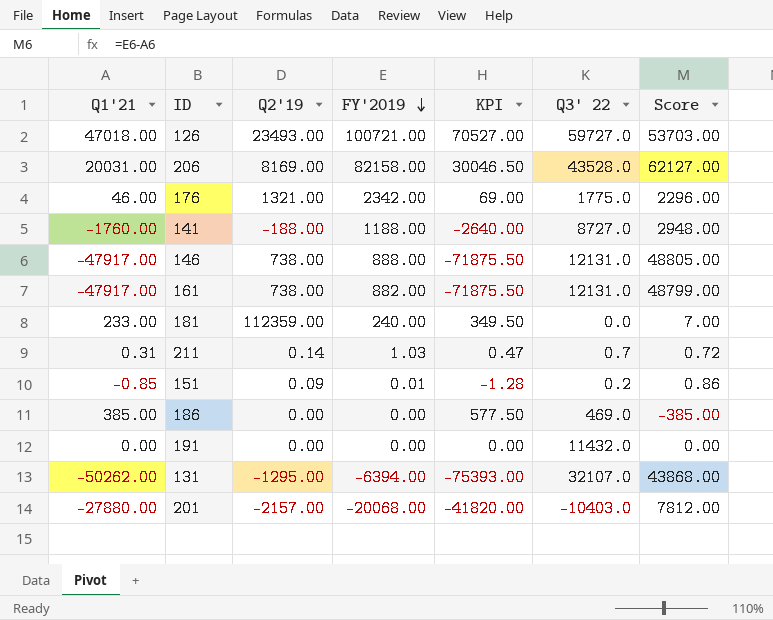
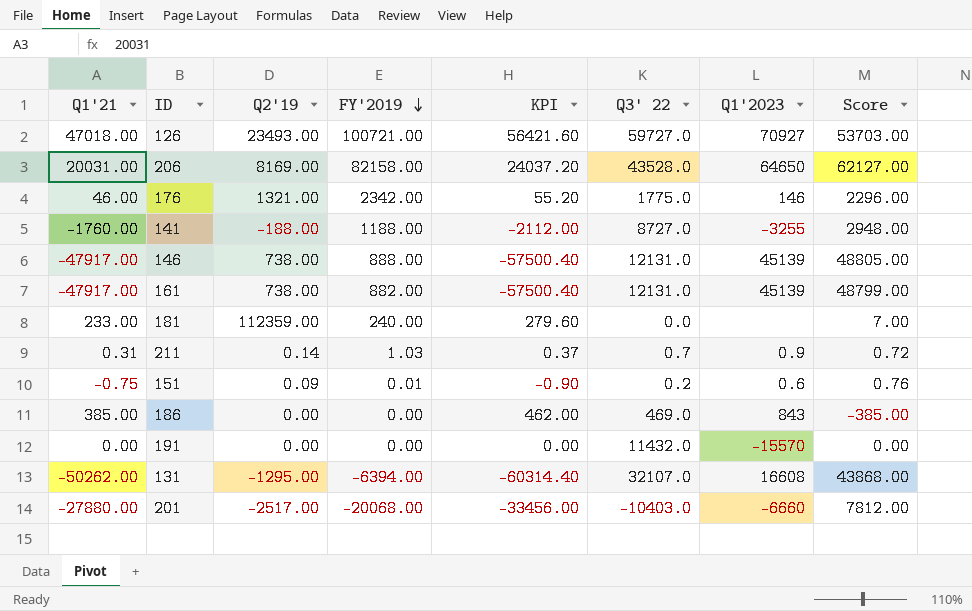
column KPI | formula: [Q1'21] * 1.5 -> [Q1'21] * 1.2
column Q1'2023 | position: none -> 7
151 | Q1'21: -0.85 -> -0.75
151 | Score: 0.86 -> 0.76
201 | Q2'19: -2157.00 -> -2517.00

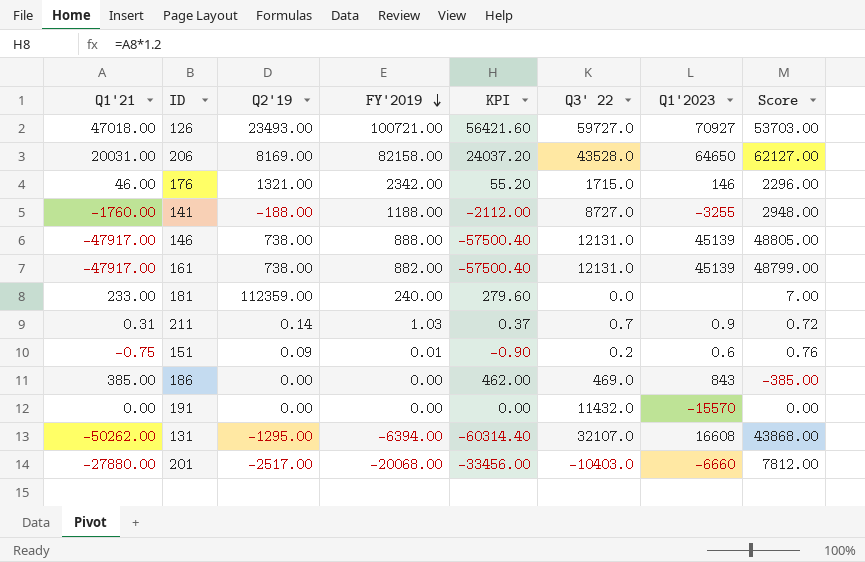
176 | Q3' 22: 1775.0 -> 1715.0

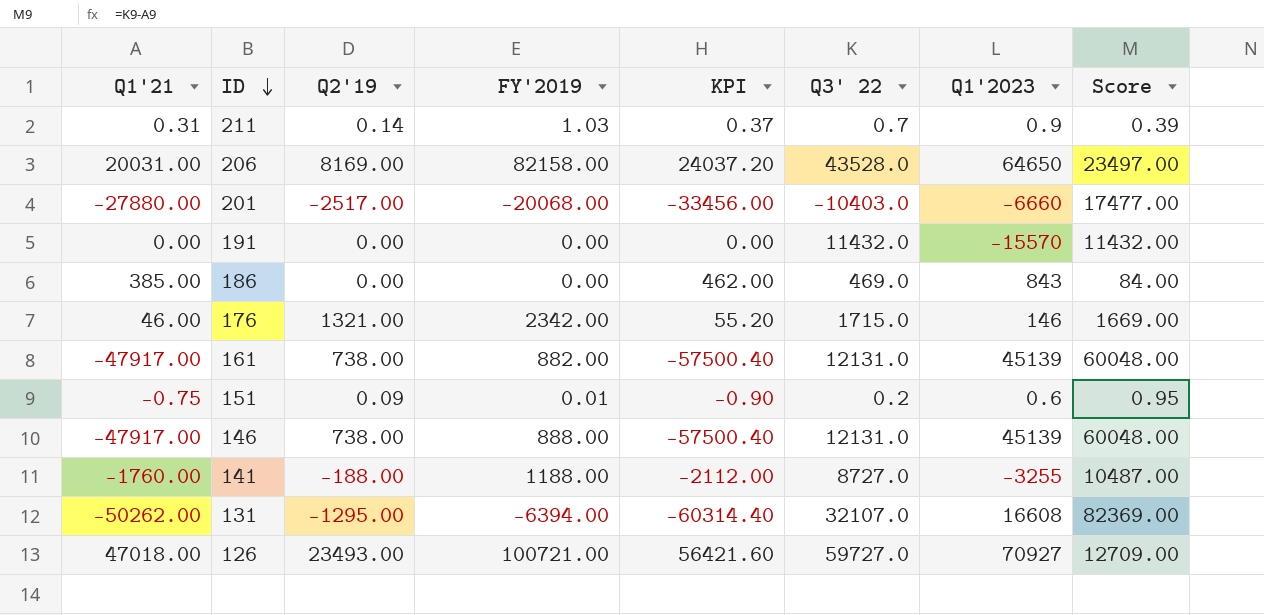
row order: FY'2019 descending -> ID descending
column Score | formula: [FY'2019] - [Q1'21] -> [Q3' 22] - [Q1'21]
row 181: 233.00 | 112359.00 | 240.00 | 279.60 | 0.0 | none | 7.00 -> none

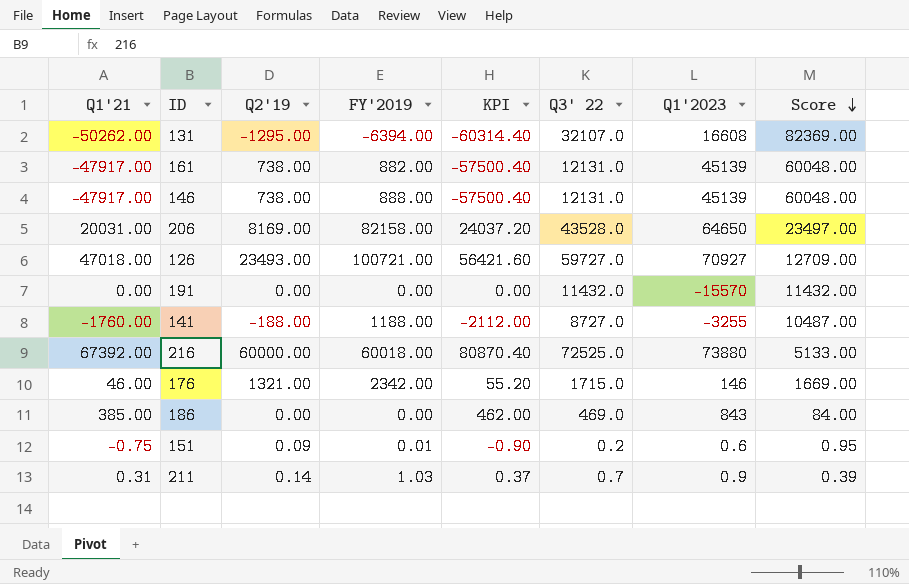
row order: ID descending -> Score descending
row 201: -27880.00 | -2517.00 | -20068.00 | -33456.00 | -10403.0 | -6660 | 17477.00 -> none
row 216: none -> 67392.00 | 60000.00 | 60018.00 | 80870.40 | 72525.0 | 73880 | 5133.00

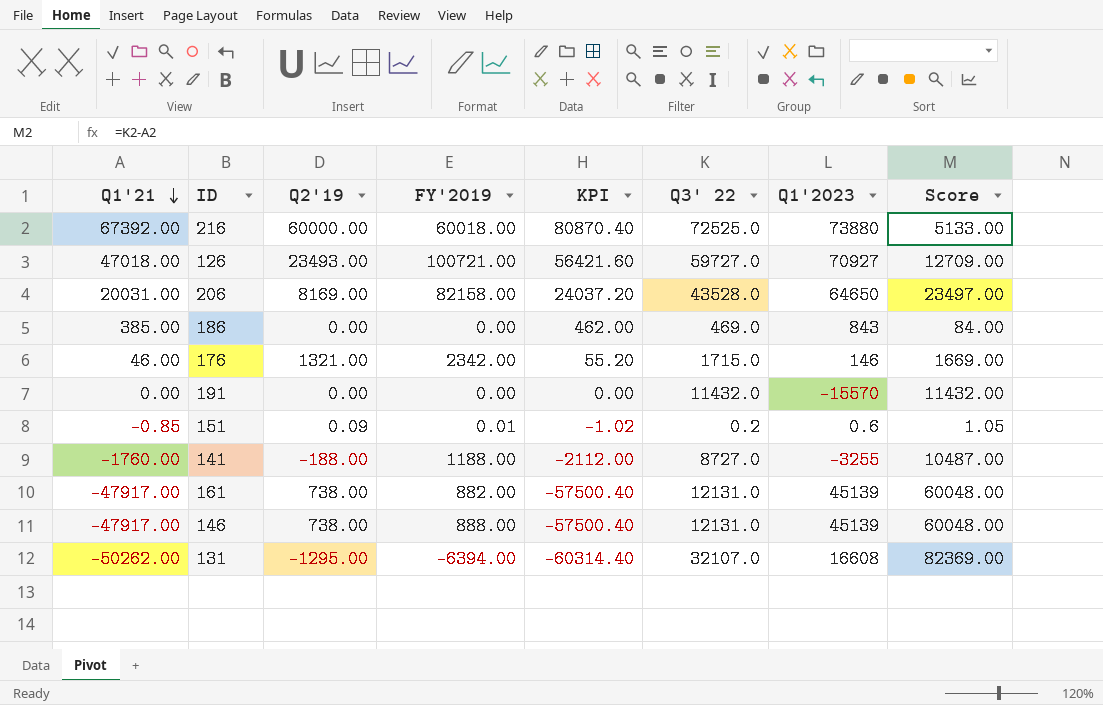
row order: Score descending -> Q1'21 descending
row 211: 0.31 | 0.14 | 1.03 | 0.37 | 0.7 | 0.9 | 0.39 -> none
151 | Q1'21: -0.75 -> -0.85
151 | KPI: -0.90 -> -1.02
151 | Score: 0.95 -> 1.05

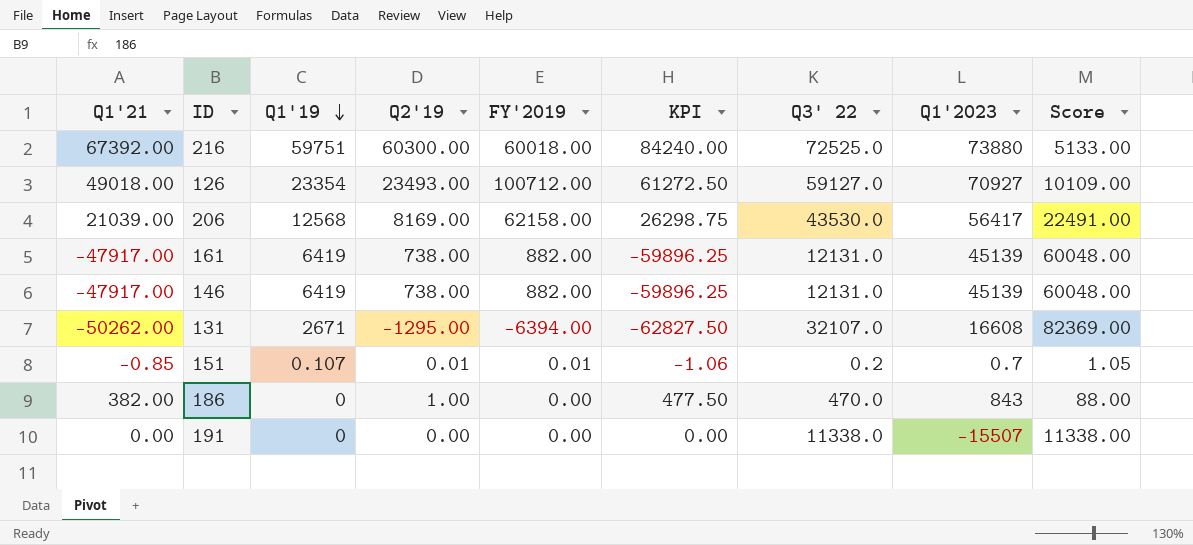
row order: Q1'21 descending -> Q1'19 descending
column Q1'19 | position: none -> 3
column KPI | formula: [Q1'21] * 1.2 -> [Q1'21] * 1.25
row 176: 46.00 | 1321.00 | 2342.00 | 55.20 | 1715.0 | 146 | 1669.00 -> none
row 141: -1760.00 | -188.00 | 1188.00 | -2112.00 | 8727.0 | -3255 | 10487.00 -> none
216 | Q2'19: 60000.00 -> 60300.00
126 | Q1'21: 47018.00 -> 49018.00
126 | FY'2019: 100721.00 -> 100712.00
126 | Q3' 22: 59727.0 -> 59127.0
126 | Score: 12709.00 -> 10109.00
206 | Q1'21: 20031.00 -> 21039.00
206 | FY'2019: 82158.00 -> 62158.00
206 | Q3' 22: 43528.0 -> 43530.0
206 | Q1'2023: 64650 -> 56417
206 | Score: 23497.00 -> 22491.00
146 | FY'2019: 888.00 -> 882.00
151 | Q2'19: 0.09 -> 0.01
151 | Q1'2023: 0.6 -> 0.7
186 | Q1'21: 385.00 -> 382.00
186 | Q2'19: 0.00 -> 1.00
186 | Q3' 22: 469.0 -> 470.0
186 | Score: 84.00 -> 88.00
191 | Q3' 22: 11432.0 -> 11338.0
191 | Q1'2023: -15570 -> -15507
191 | Score: 11432.00 -> 11338.00

